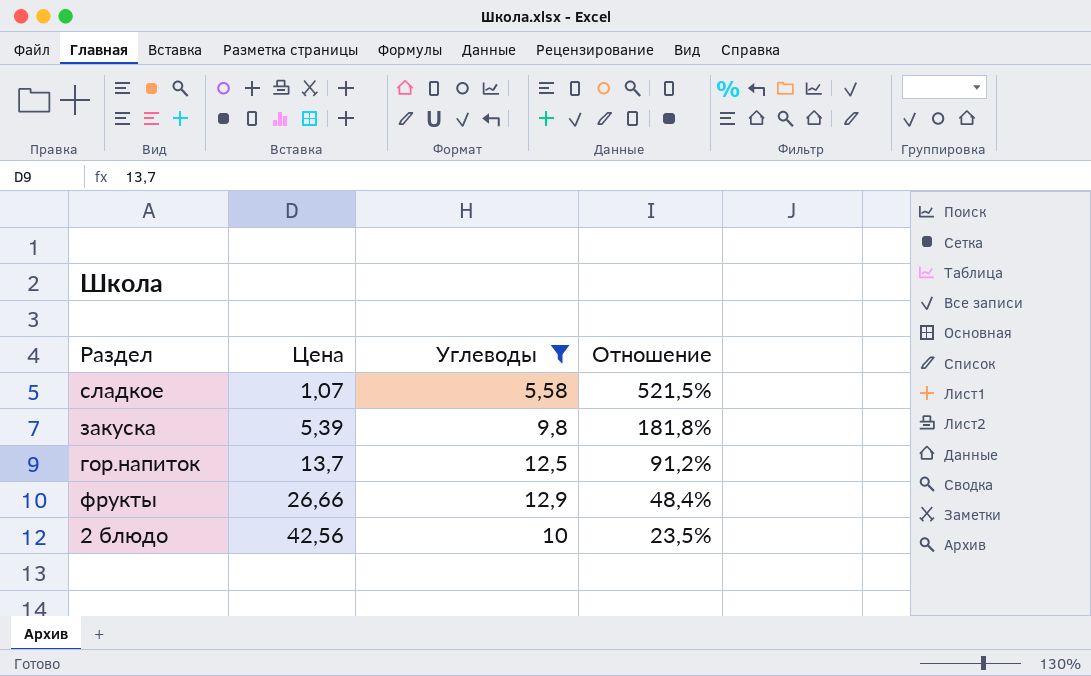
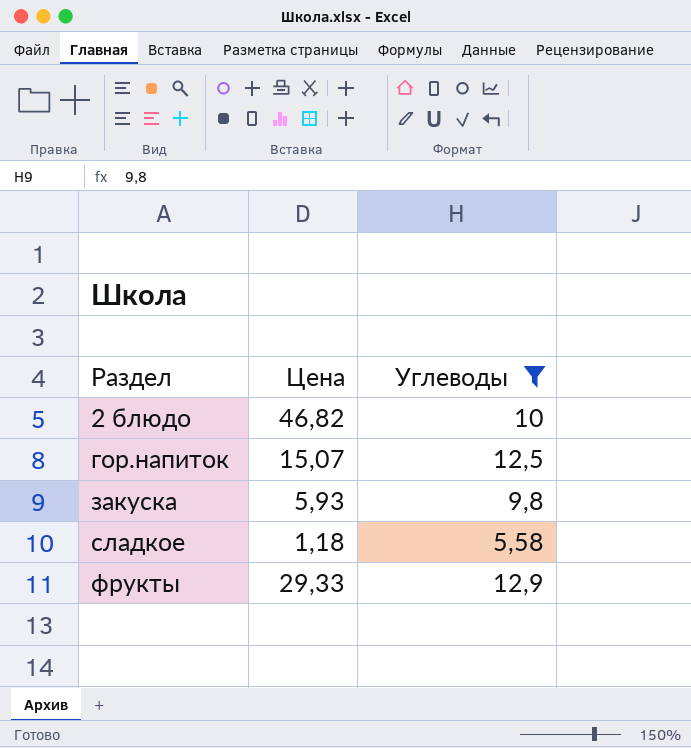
row order: Цена ascending -> Раздел ascending
column Отношение | formula: [Углеводы] / [Цена] -> none
2 блюдо | Цена: 42,56 -> 46,82
гор.напиток | Цена: 13,7 -> 15,07
закуска | Цена: 5,39 -> 5,93
сладкое | Цена: 1,07 -> 1,18
фрукты | Цена: 26,66 -> 29,33

